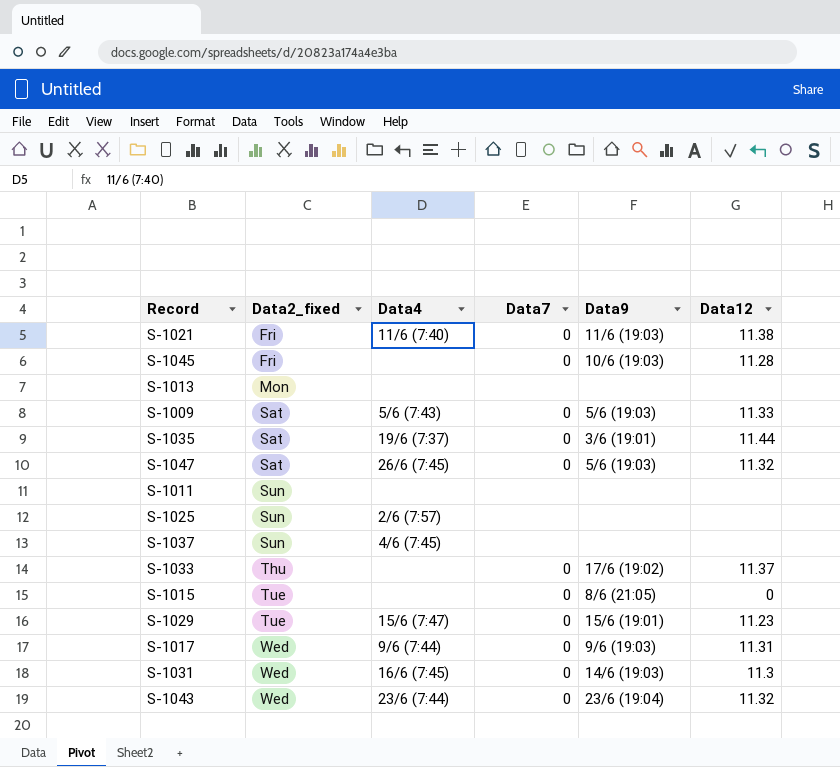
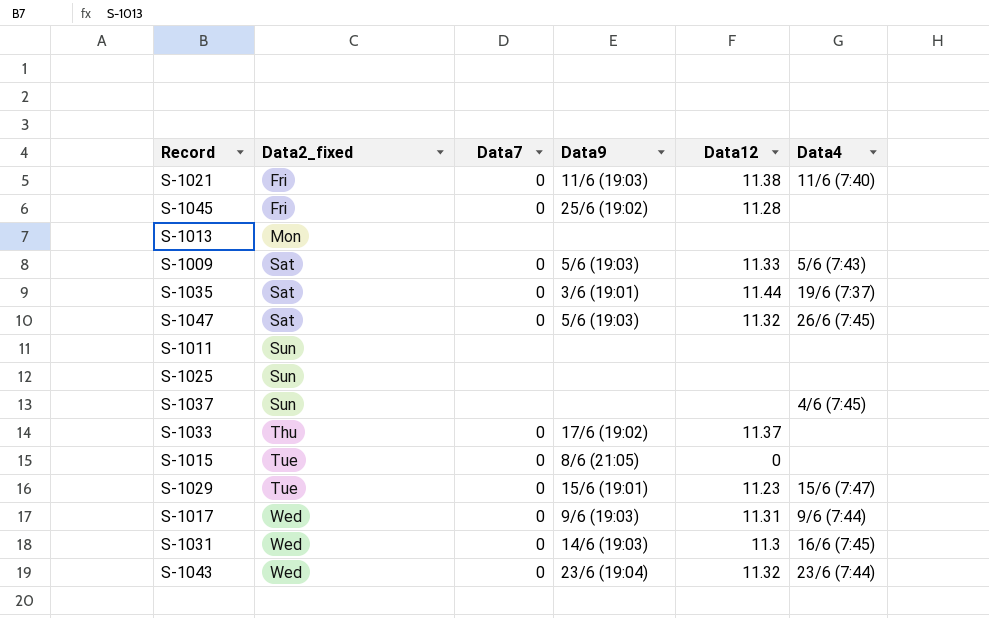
column Data4 | position: 3 -> 6
S-1045 | Data9: 10/6 (19:03) -> 25/6 (19:02)
S-1025 | Data4: 2/6 (7:57) -> none

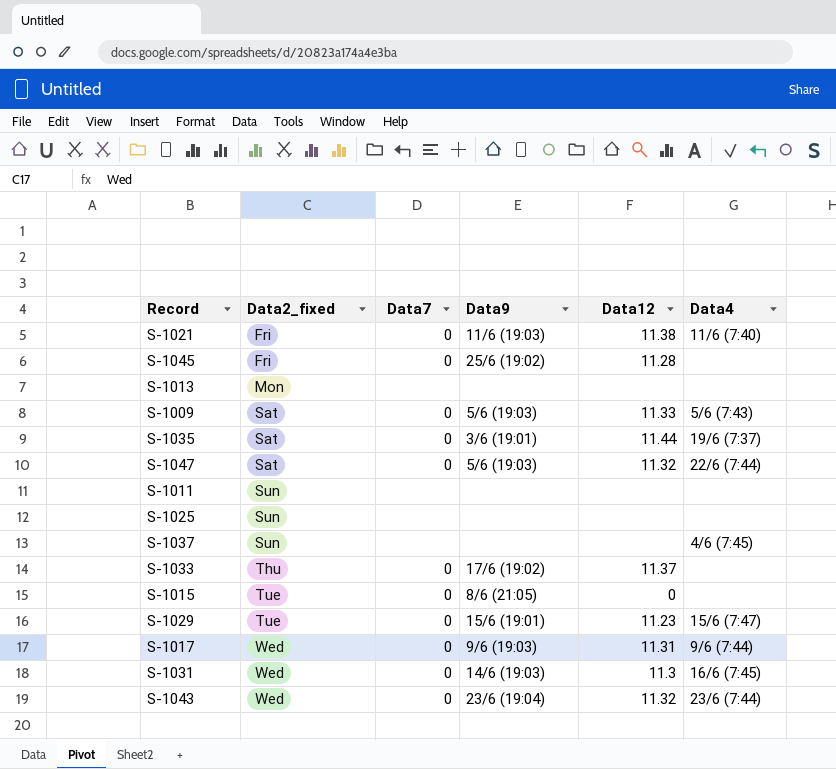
S-1047 | Data4: 26/6 (7:45) -> 22/6 (7:44)

